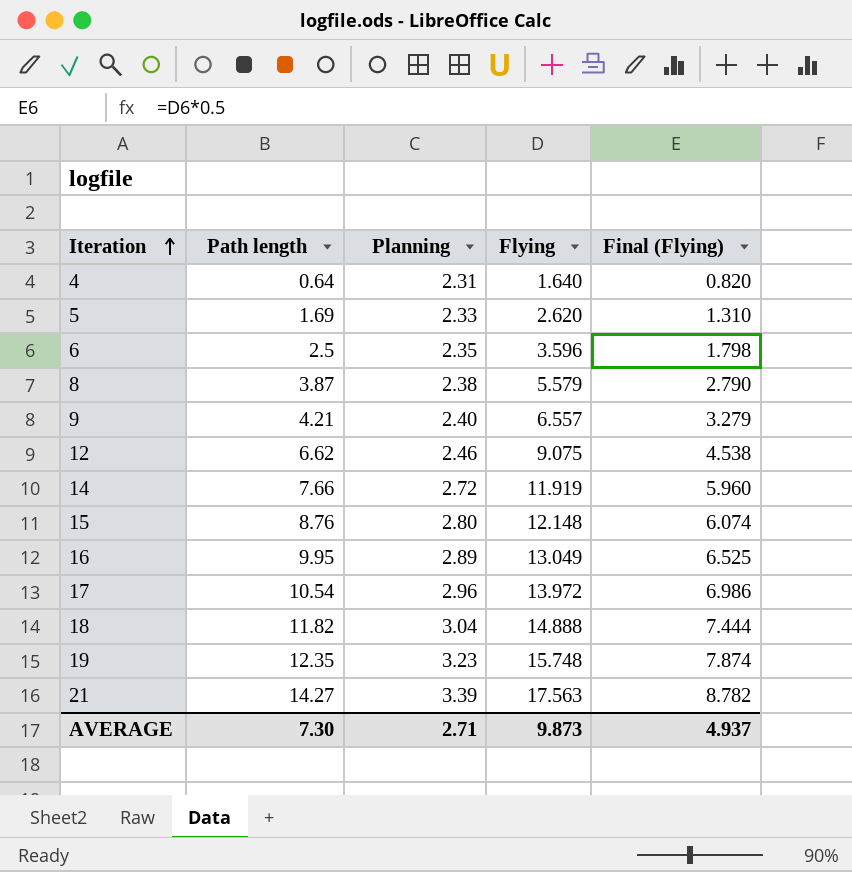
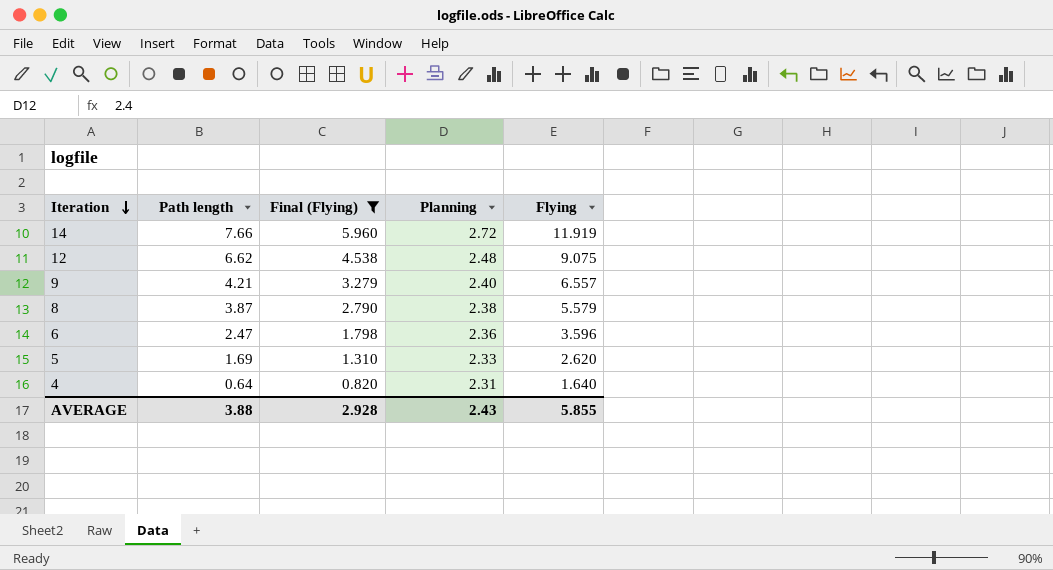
filter: none -> Final (Flying) <= 5.960
row order: Iteration ascending -> Iteration descending
column Final (Flying) | position: 5 -> 3
12 | Planning: 2.46 -> 2.48
6 | Path length: 2.5 -> 2.47
6 | Planning: 2.35 -> 2.36
AVERAGE | Path length: 7.30 -> 3.88
AVERAGE | Final (Flying): 4.937 -> 2.928
AVERAGE | Planning: 2.71 -> 2.43
AVERAGE | Flying: 9.873 -> 5.855

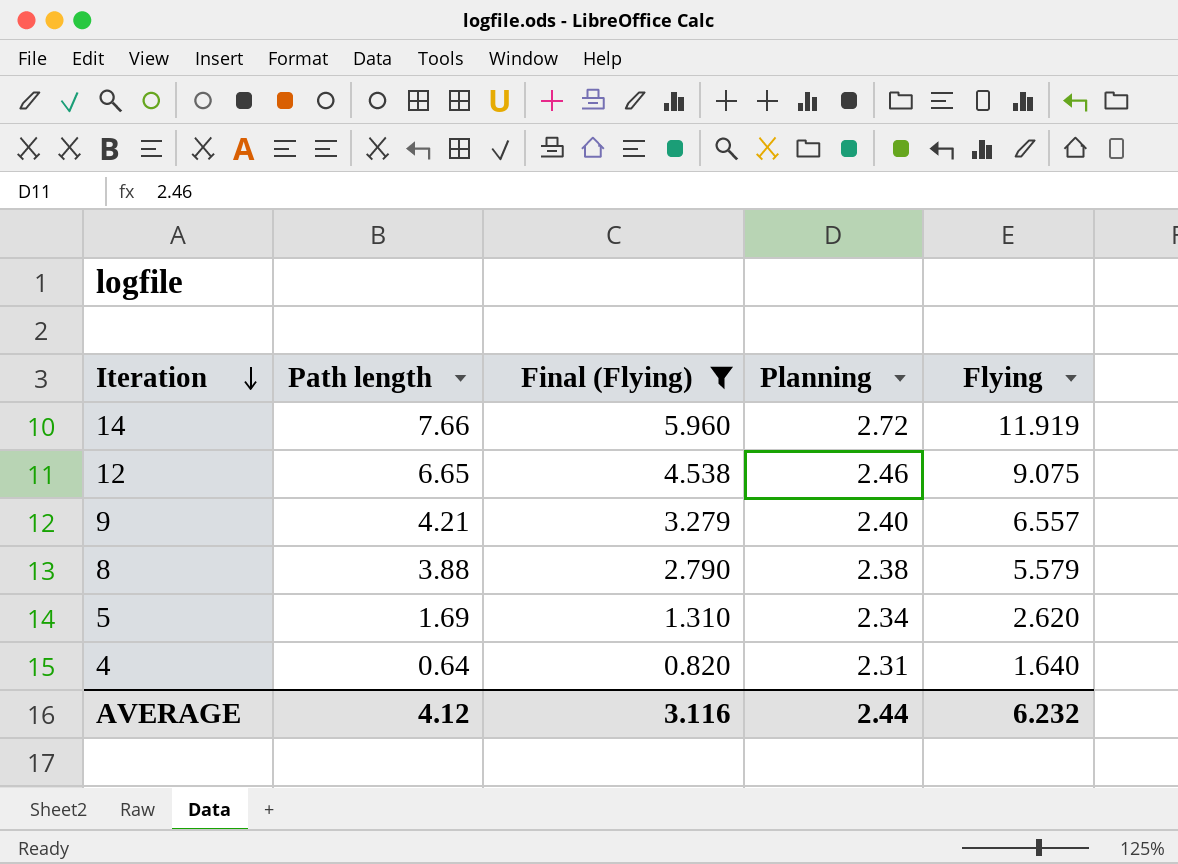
row 6: 2.47 | 1.798 | 2.36 | 3.596 -> none
12 | Path length: 6.62 -> 6.65
12 | Planning: 2.48 -> 2.46
8 | Path length: 3.87 -> 3.88
5 | Planning: 2.33 -> 2.34
AVERAGE | Path length: 3.88 -> 4.12
AVERAGE | Final (Flying): 2.928 -> 3.116
AVERAGE | Planning: 2.43 -> 2.44
AVERAGE | Flying: 5.855 -> 6.232

